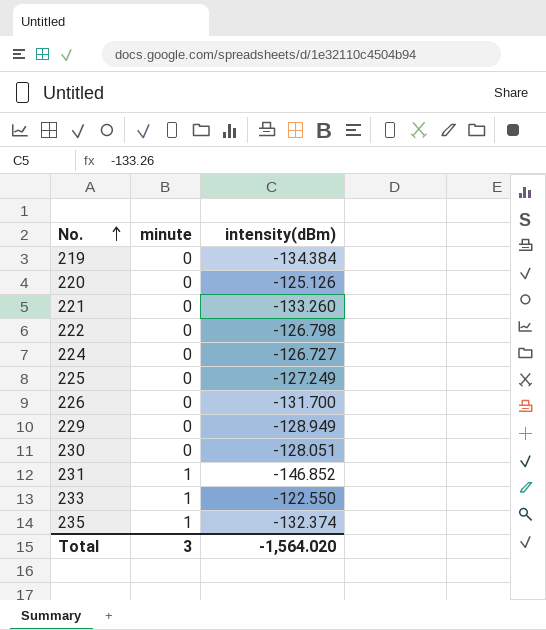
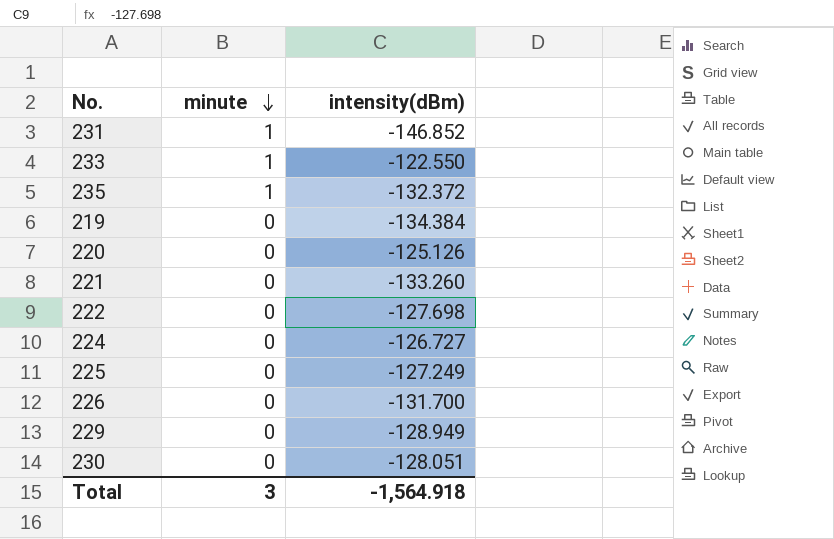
row order: No. ascending -> minute descending
235 | intensity(dBm): -132.374 -> -132.372
222 | intensity(dBm): -126.798 -> -127.698
Total | intensity(dBm): -1,564.020 -> -1,564.918

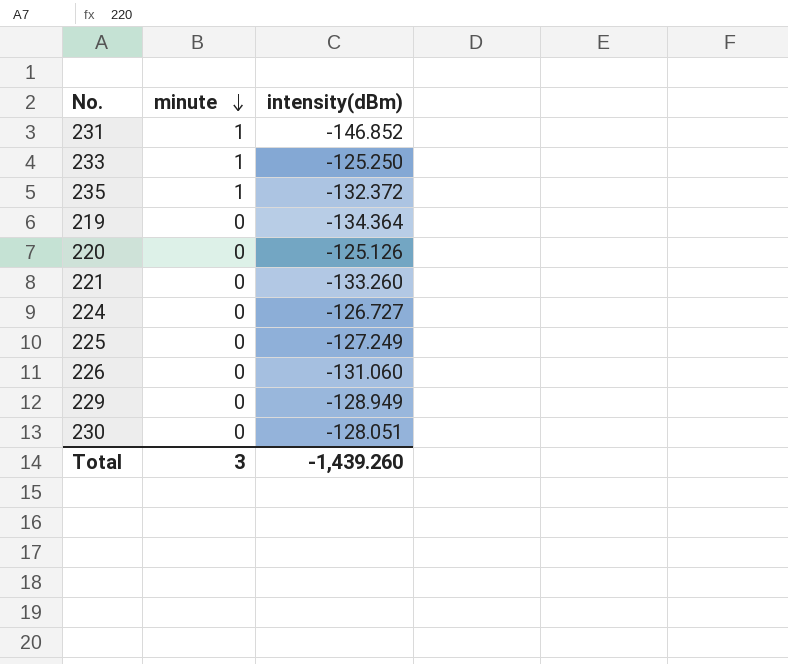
row 222: 0 | -127.698 -> none
233 | intensity(dBm): -122.550 -> -125.250
219 | intensity(dBm): -134.384 -> -134.364
226 | intensity(dBm): -131.700 -> -131.060
Total | intensity(dBm): -1,564.918 -> -1,439.260

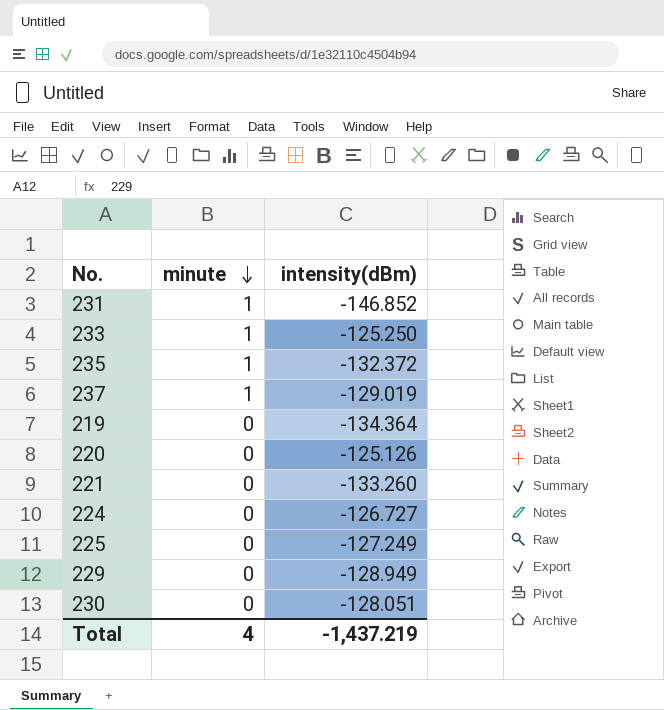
row 226: 0 | -131.060 -> none
row 237: none -> 1 | -129.019
Total | minute: 3 -> 4
Total | intensity(dBm): -1,439.260 -> -1,437.219

